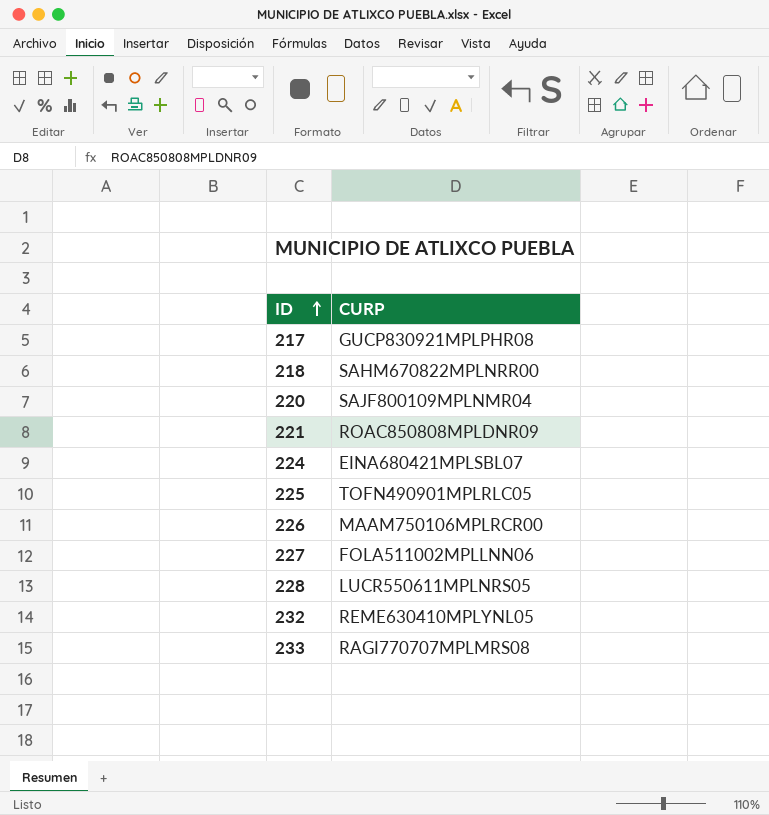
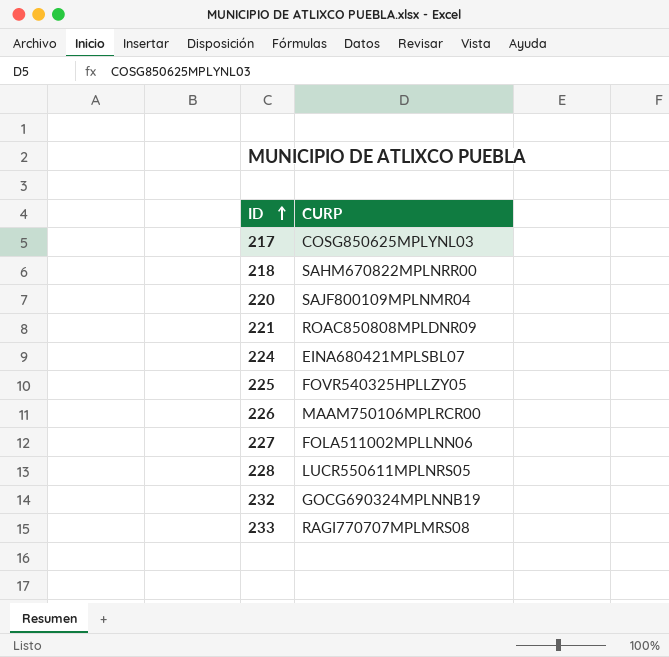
217 | CURP: GUCP830921MPLPHR08 -> COSG850625MPLYNL03
225 | CURP: TOFN490901MPLRLC05 -> FOVR540325HPLLZY05
232 | CURP: REME630410MPLYNL05 -> GOCG690324MPLNNB19

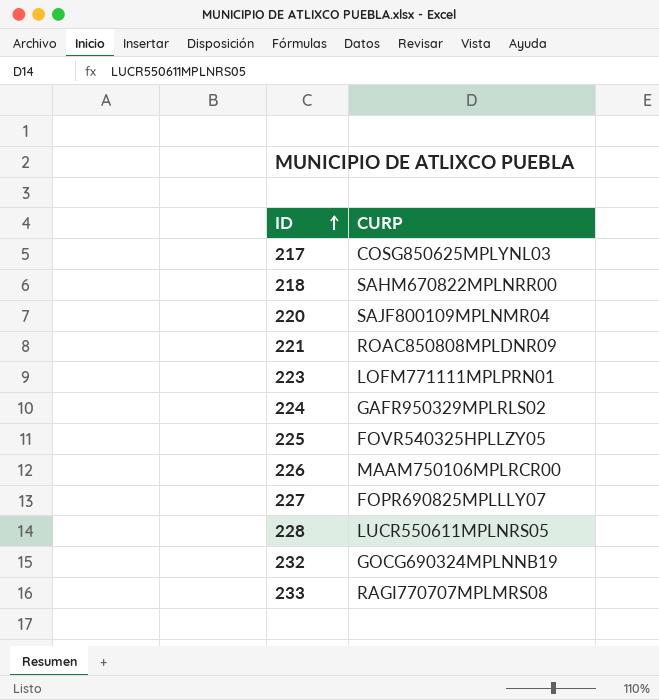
row 223: none -> LOFM771111MPLPRN01
224 | CURP: EINA680421MPLSBL07 -> GAFR950329MPLRLS02
227 | CURP: FOLA511002MPLLNN06 -> FOPR690825MPLLLY07

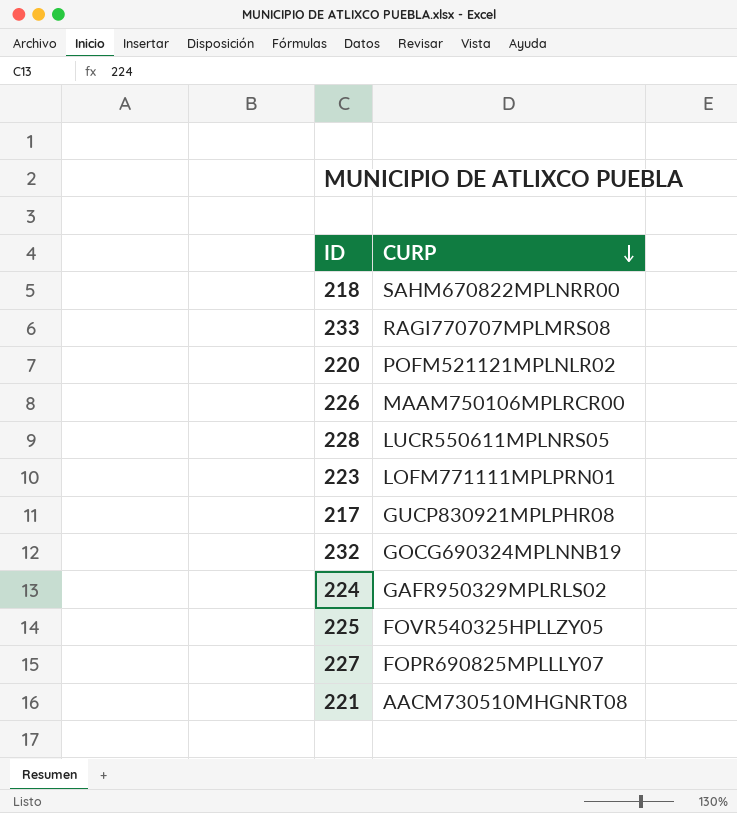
row order: ID ascending -> CURP descending
220 | CURP: SAJF800109MPLNMR04 -> POFM521121MPLNLR02
217 | CURP: COSG850625MPLYNL03 -> GUCP830921MPLPHR08
221 | CURP: ROAC850808MPLDNR09 -> AACM730510MHGNRT08

